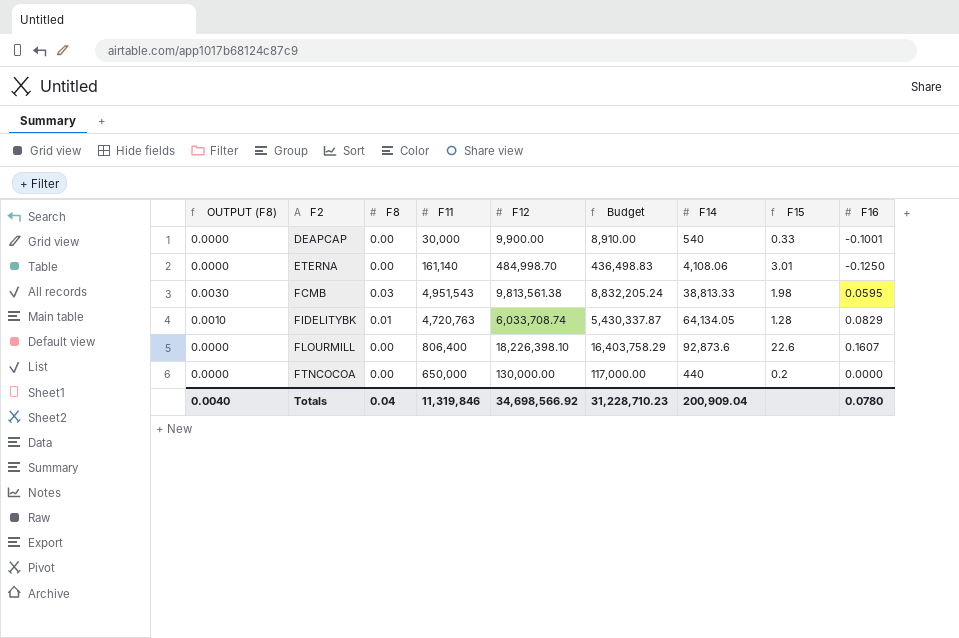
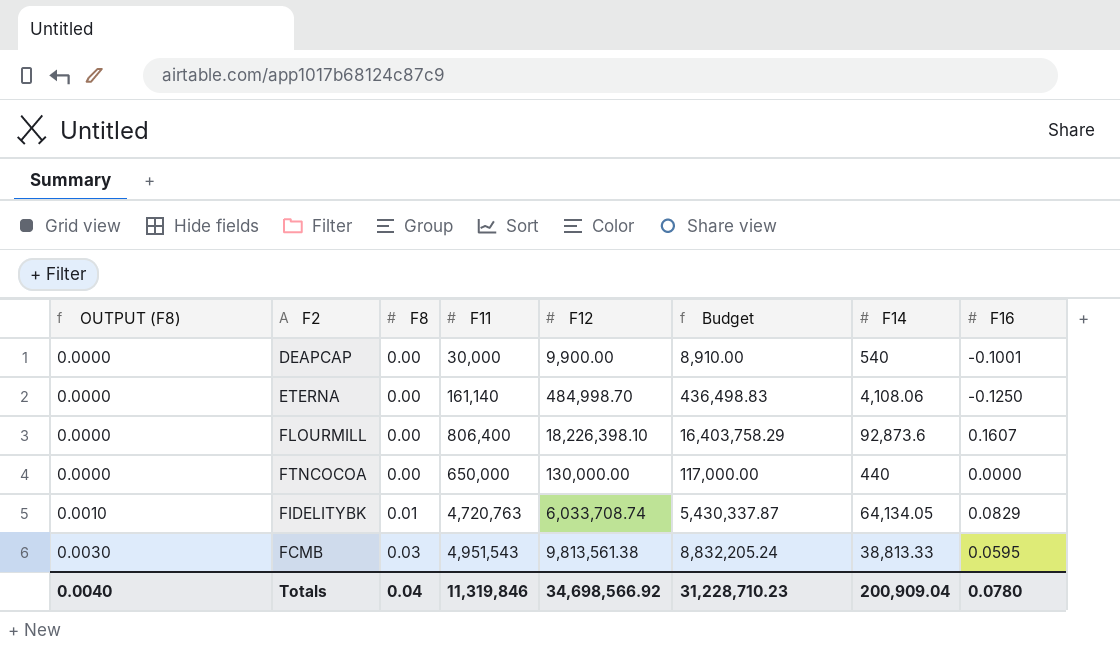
row order: F2 ascending -> OUTPUT (F8) ascending
column F15 | formula: [F12] / [F11] -> none

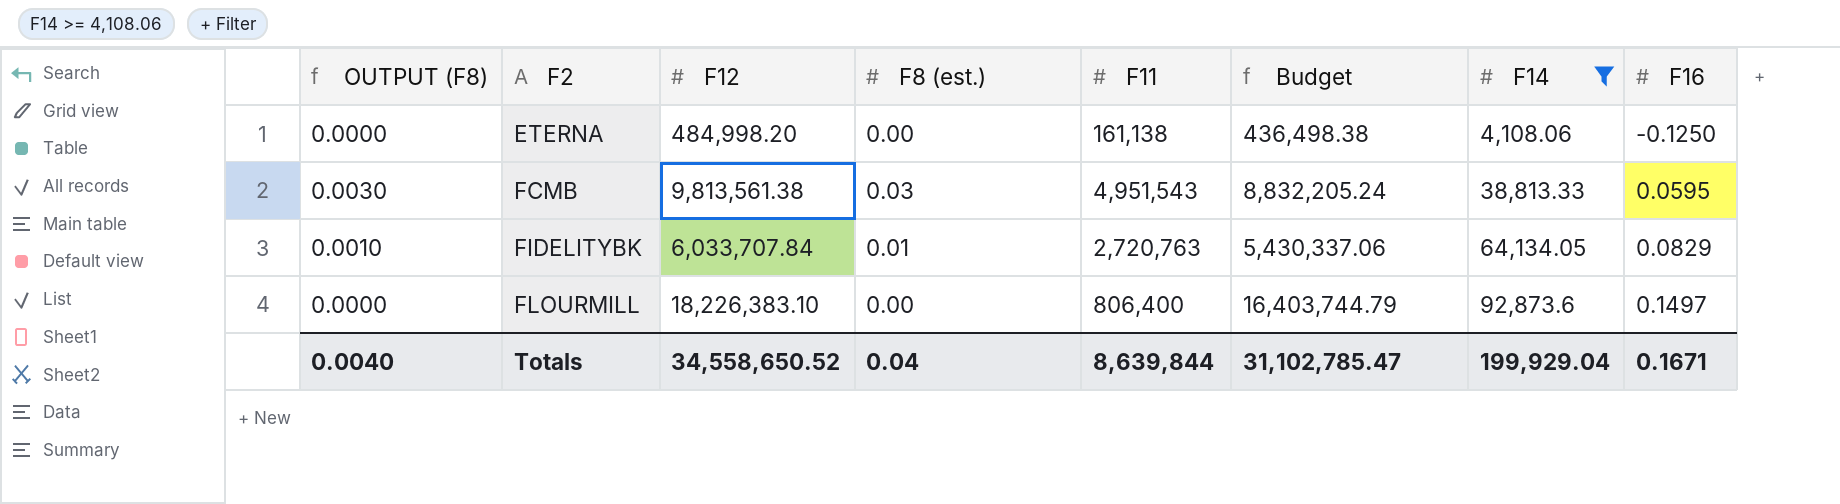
filter: none -> F14 >= 4,108.06
row order: OUTPUT (F8) ascending -> F2 ascending
column F12 | position: 5 -> 3
column name: F8 -> F8 (est.)
ETERNA | F12: 484,998.70 -> 484,998.20
ETERNA | F11: 161,140 -> 161,138
ETERNA | Budget: 436,498.83 -> 436,498.38
FIDELITYBK | F12: 6,033,708.74 -> 6,033,707.84
FIDELITYBK | F11: 4,720,763 -> 2,720,763
FIDELITYBK | Budget: 5,430,337.87 -> 5,430,337.06
FLOURMILL | F12: 18,226,398.10 -> 18,226,383.10
FLOURMILL | Budget: 16,403,758.29 -> 16,403,744.79
FLOURMILL | F16: 0.1607 -> 0.1497
Totals | F12: 34,698,566.92 -> 34,558,650.52
Totals | F11: 11,319,846 -> 8,639,844
Totals | Budget: 31,228,710.23 -> 31,102,785.47
Totals | F14: 200,909.04 -> 199,929.04
Totals | F16: 0.0780 -> 0.1671

